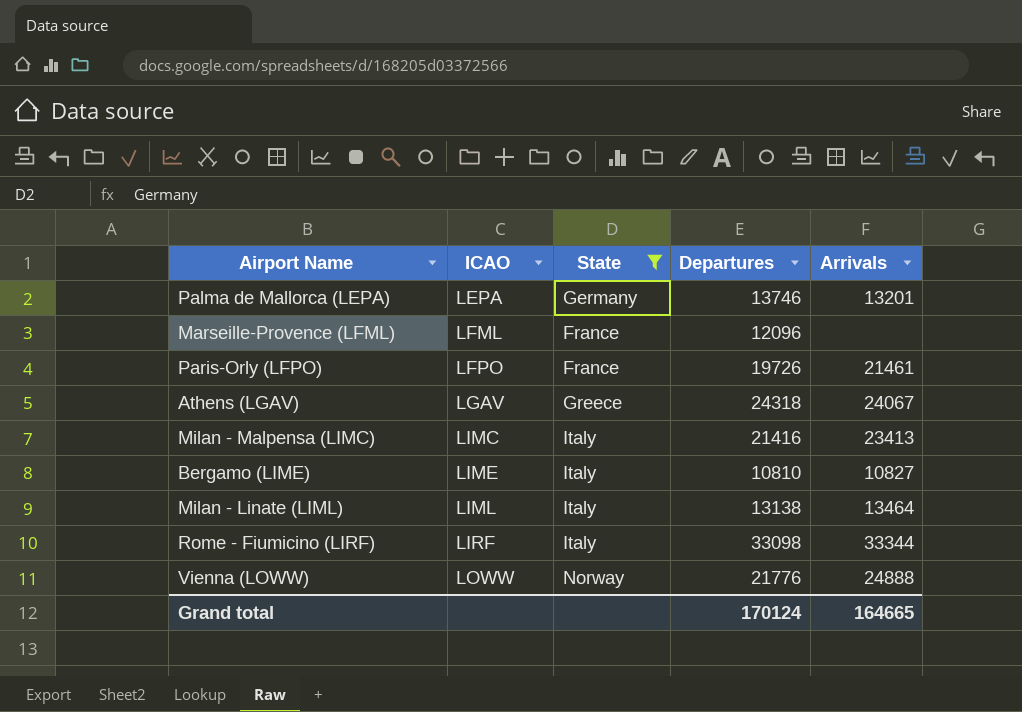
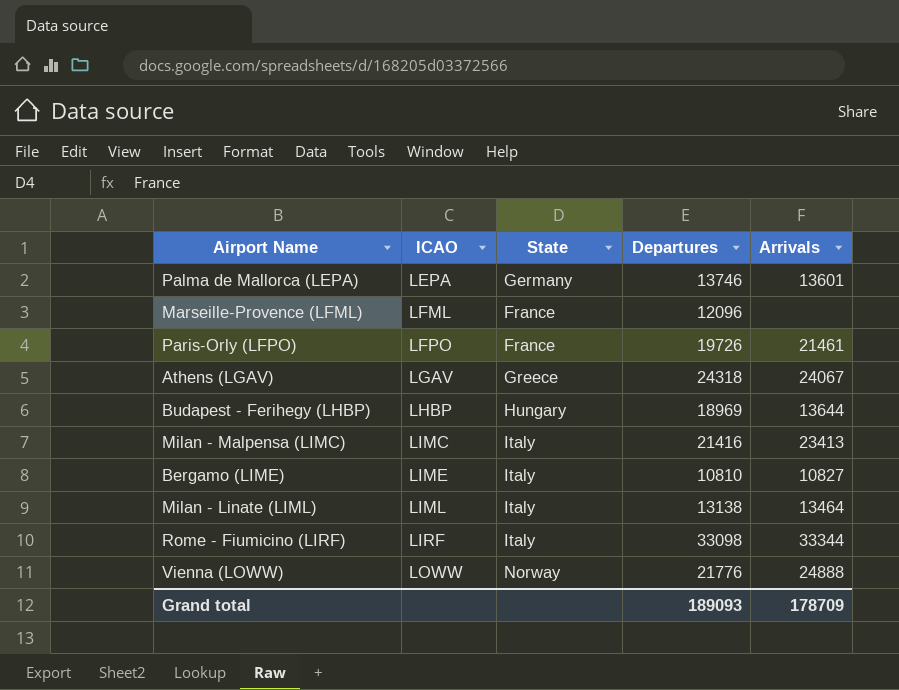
filter: State != Hungary -> none
Palma de Mallorca (LEPA) | Arrivals: 13201 -> 13601
Grand total | Departures: 170124 -> 189093
Grand total | Arrivals: 164665 -> 178709

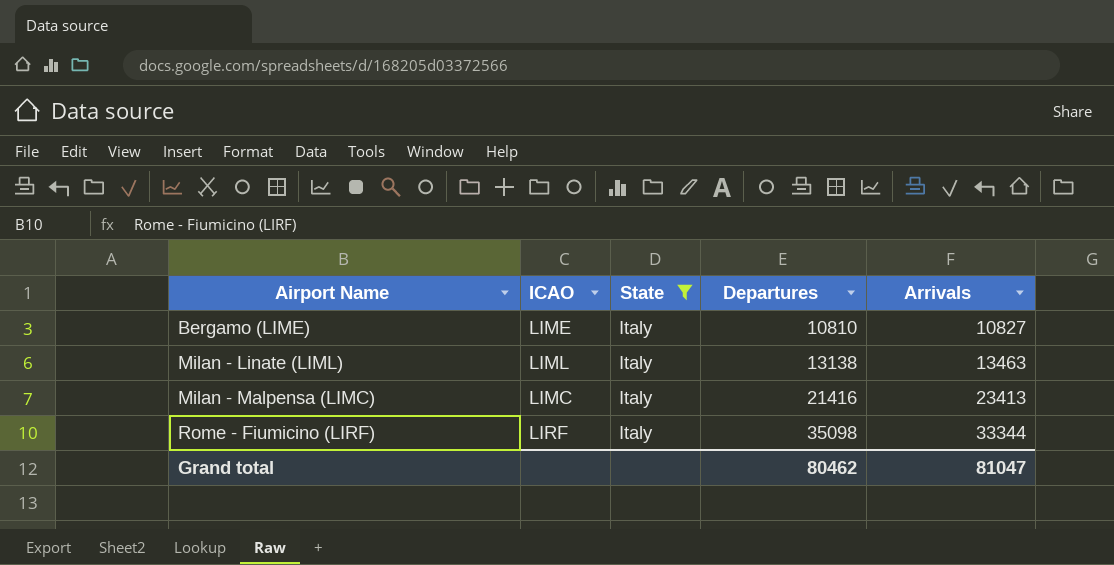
filter: none -> State = Italy
row order: ICAO ascending -> Airport Name ascending
Milan - Linate (LIML) | Arrivals: 13464 -> 13463
Rome - Fiumicino (LIRF) | Departures: 33098 -> 35098
Grand total | Departures: 189093 -> 80462
Grand total | Arrivals: 178709 -> 81047

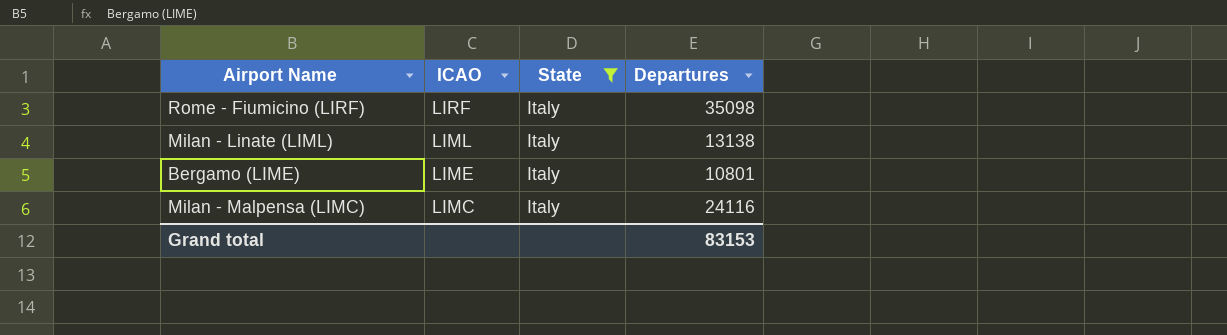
row order: Airport Name ascending -> ICAO descending
column Arrivals | position: 5 -> none
Bergamo (LIME) | Departures: 10810 -> 10801
Milan - Malpensa (LIMC) | Departures: 21416 -> 24116
Grand total | Departures: 80462 -> 83153

